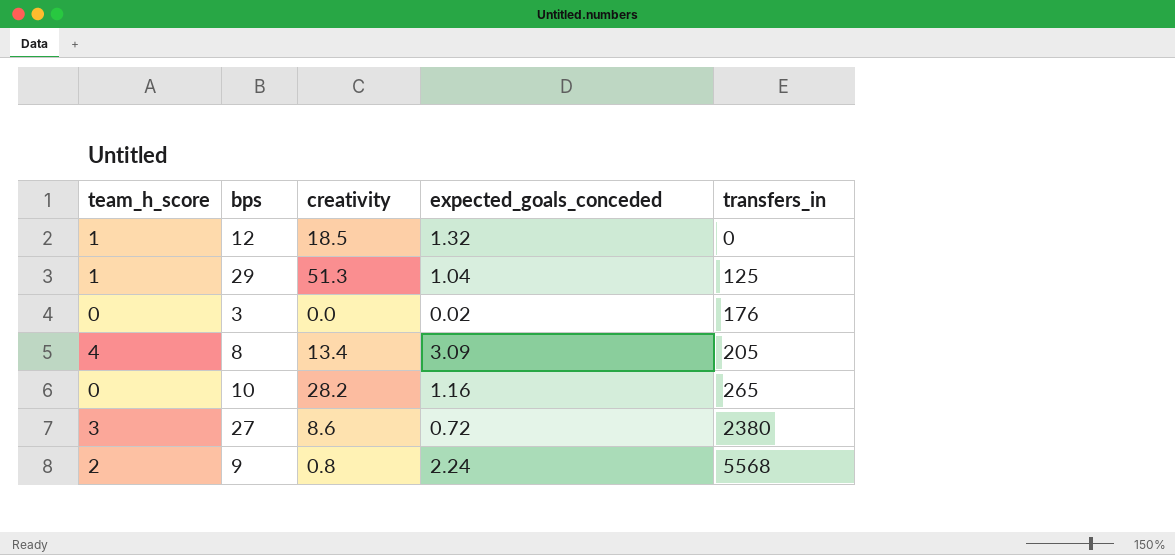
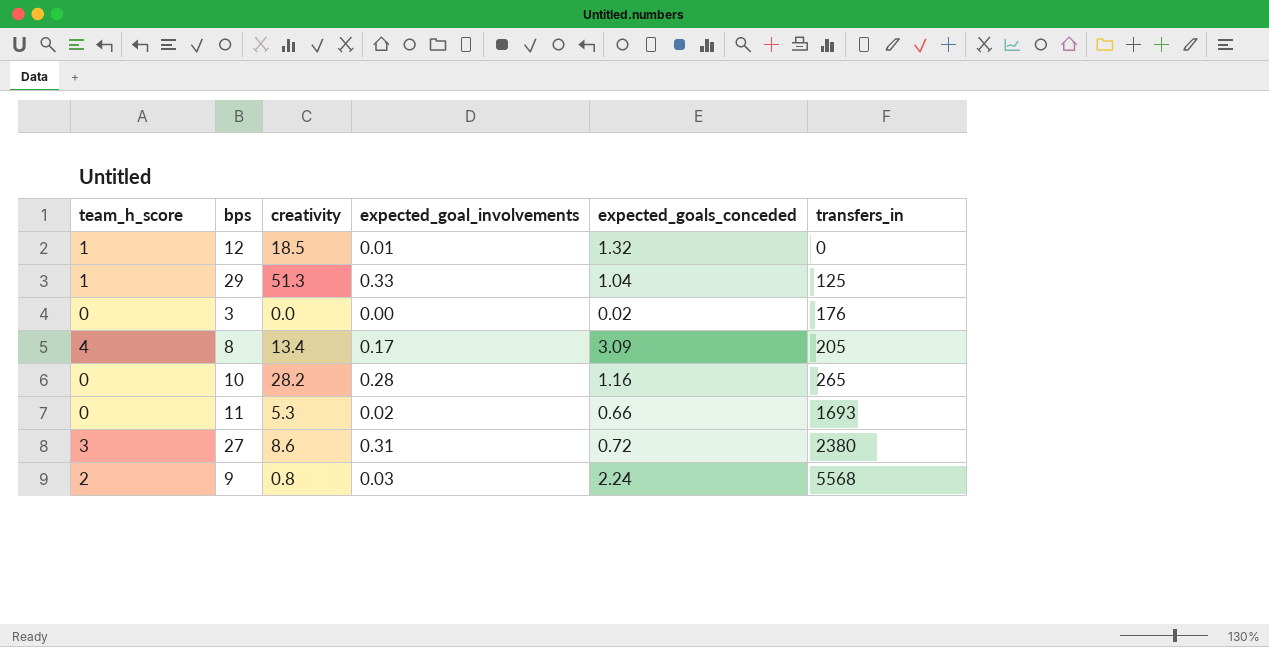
column expected_goal_involvements | position: none -> 4
row 11: none -> 0 | 5.3 | 0.02 | 0.66 | 1693

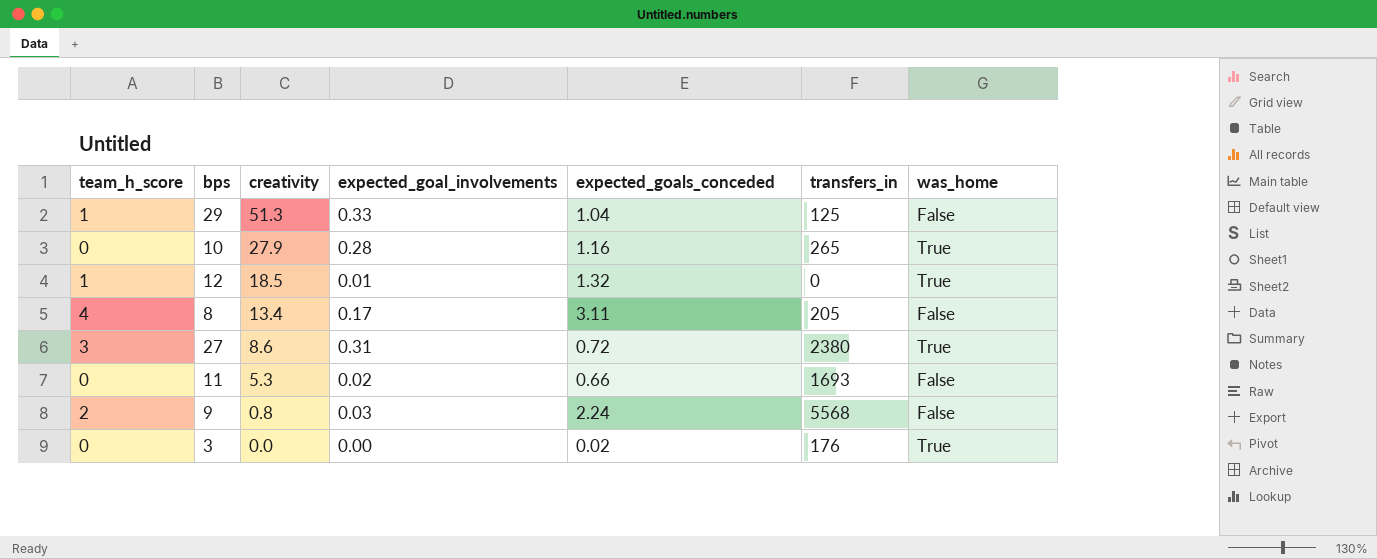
row order: transfers_in ascending -> creativity descending
column was_home | position: none -> 7
10 | creativity: 28.2 -> 27.9
8 | expected_goals_conceded: 3.09 -> 3.11

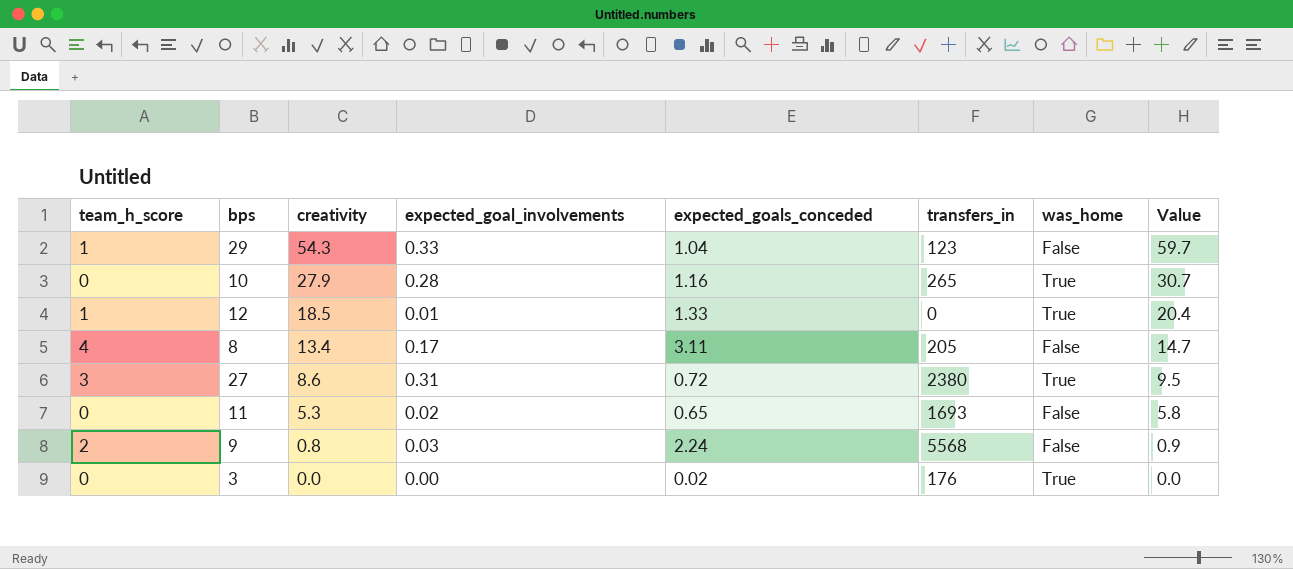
column Value | formula: none -> [creativity] * 1.1
29 | creativity: 51.3 -> 54.3
29 | transfers_in: 125 -> 123
12 | expected_goals_conceded: 1.32 -> 1.33
11 | expected_goals_conceded: 0.66 -> 0.65

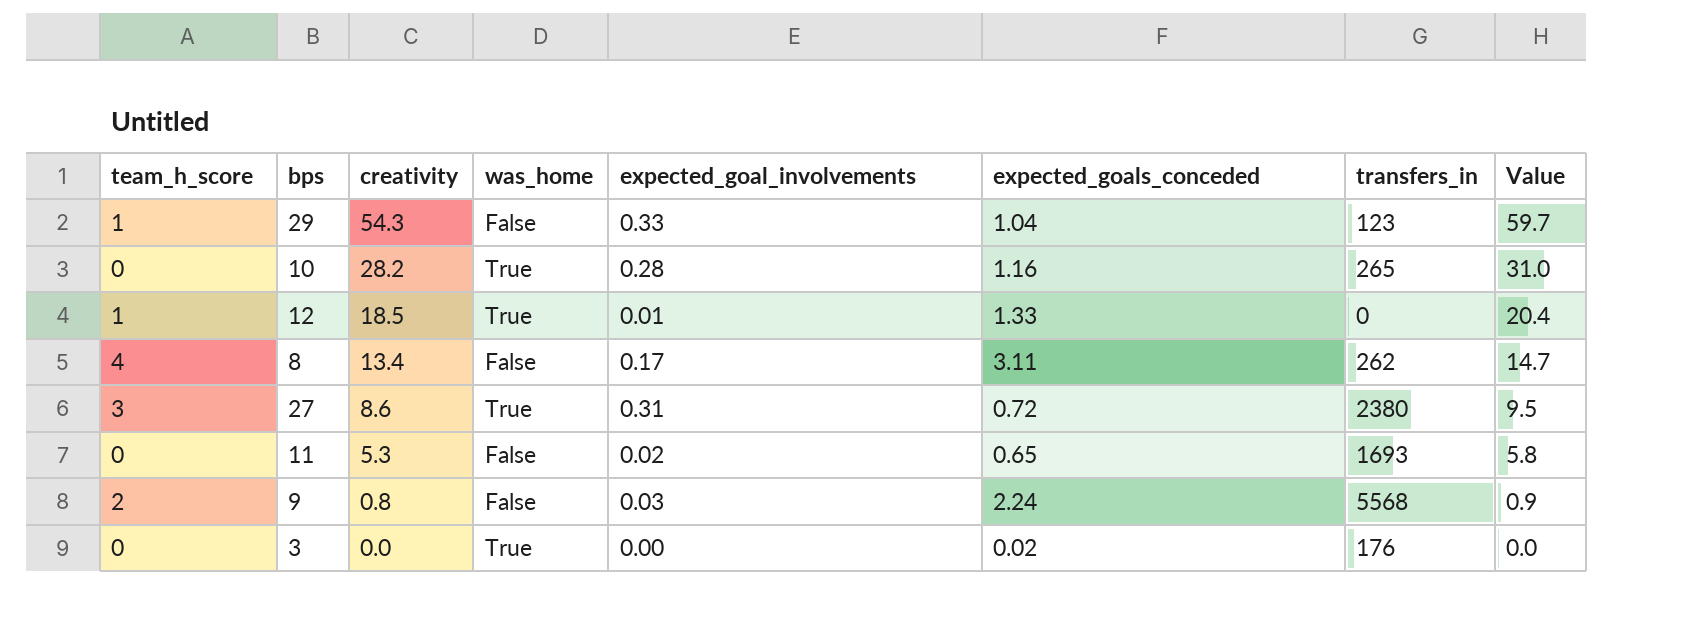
column was_home | position: 7 -> 4
10 | creativity: 27.9 -> 28.2
10 | Value: 30.7 -> 31.0
8 | transfers_in: 205 -> 262

